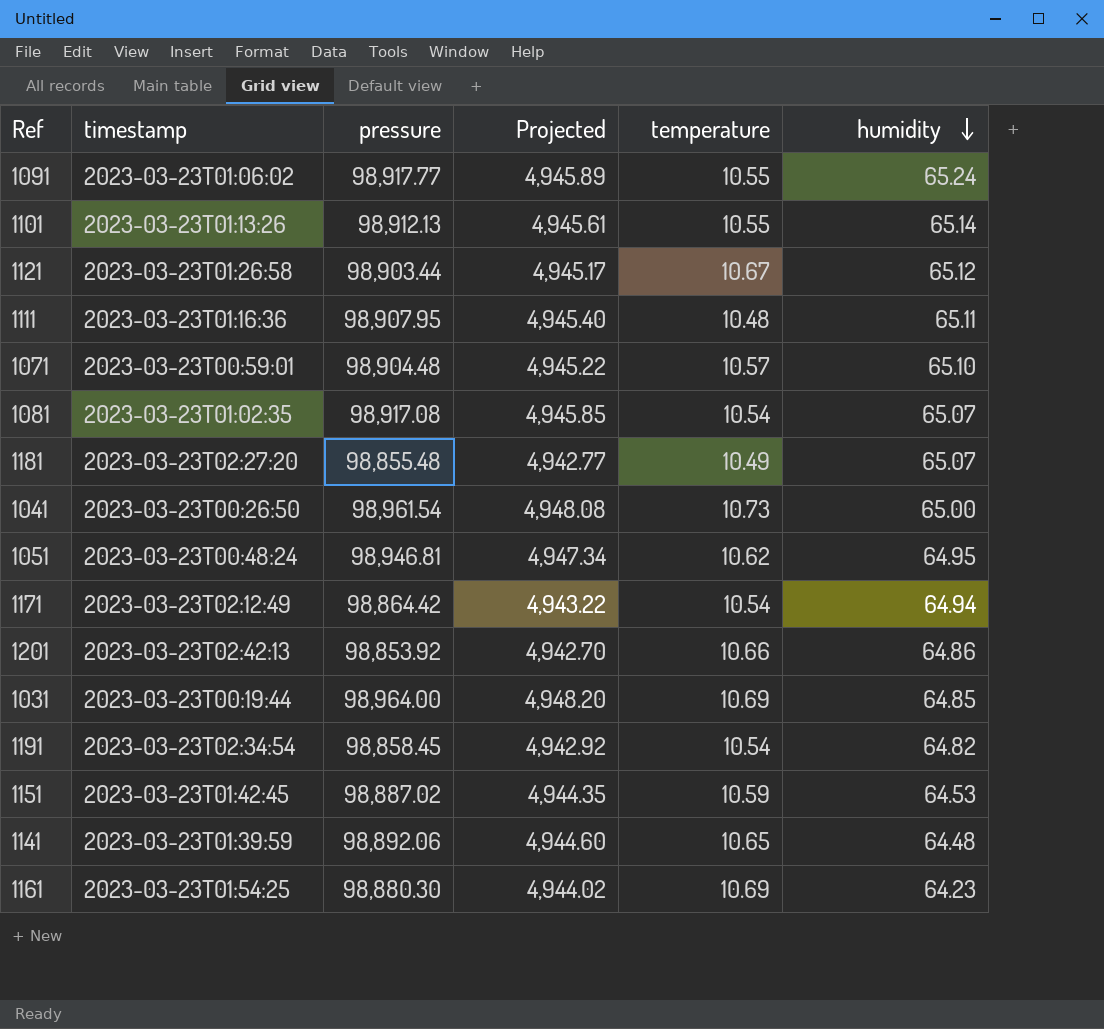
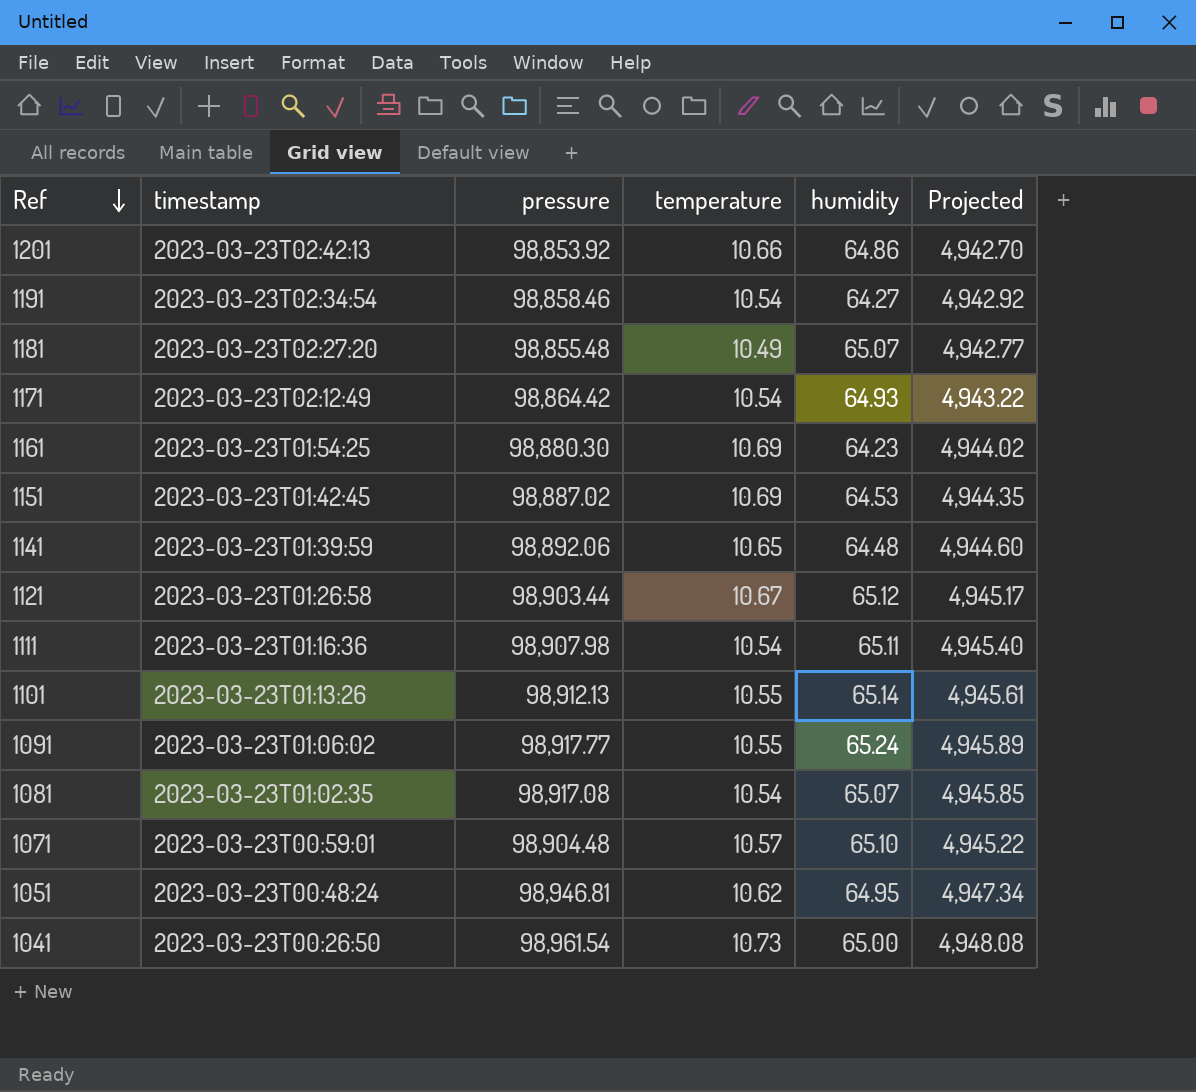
row order: humidity descending -> Ref descending
column Projected | position: 4 -> 6
row 1031: 2023-03-23T00:19:44 | 98,964.00 | 4,948.20 | 10.69 | 64.85 -> none
1191 | pressure: 98,858.45 -> 98,858.46
1191 | humidity: 64.82 -> 64.27
1171 | humidity: 64.94 -> 64.93
1151 | temperature: 10.59 -> 10.69
1111 | pressure: 98,907.95 -> 98,907.98
1111 | temperature: 10.48 -> 10.54

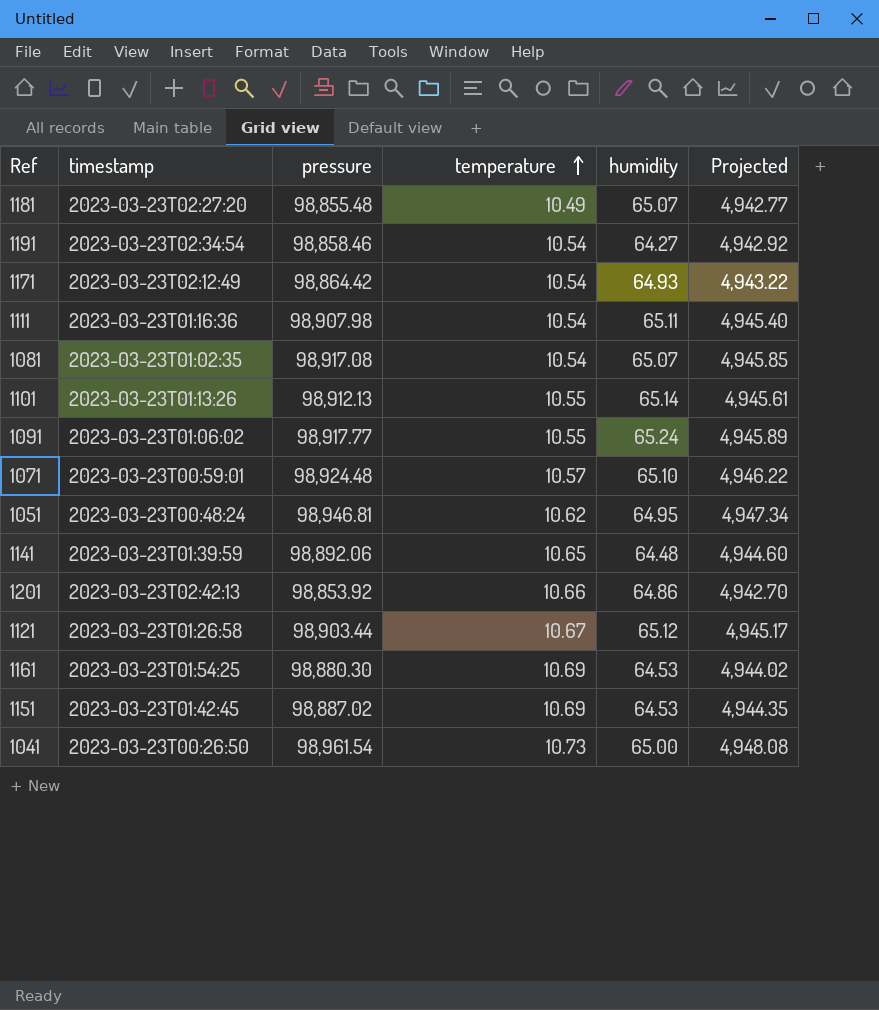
row order: Ref descending -> temperature ascending
1071 | pressure: 98,904.48 -> 98,924.48
1071 | Projected: 4,945.22 -> 4,946.22
1161 | humidity: 64.23 -> 64.53

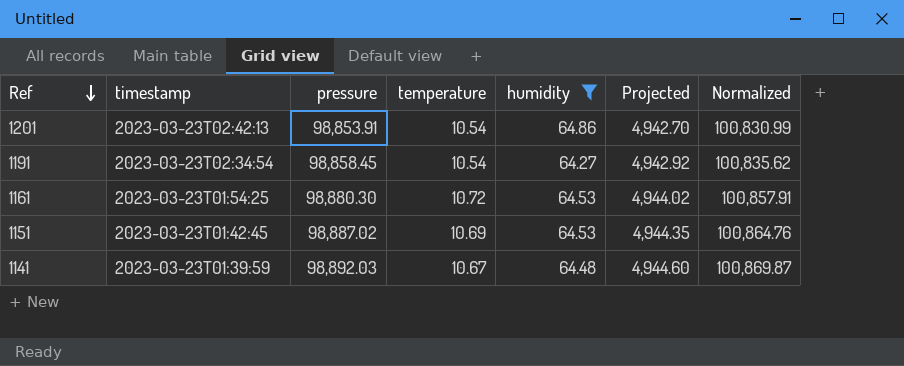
filter: none -> humidity <= 64.86
row order: temperature ascending -> Ref descending
column Normalized | formula: none -> [pressure] * 1.02
1201 | pressure: 98,853.92 -> 98,853.91
1201 | temperature: 10.66 -> 10.54
1191 | pressure: 98,858.46 -> 98,858.45
1161 | temperature: 10.69 -> 10.72
1141 | pressure: 98,892.06 -> 98,892.03
1141 | temperature: 10.65 -> 10.67

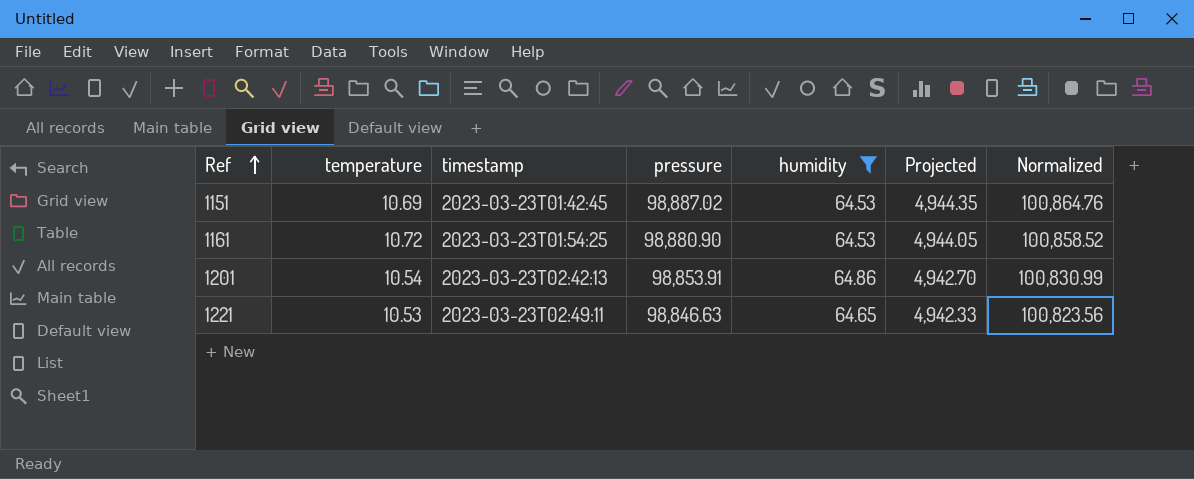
row order: Ref descending -> Ref ascending
column temperature | position: 4 -> 2
row 1191: 2023-03-23T02:34:54 | 98,858.45 | 10.54 | 64.27 | 4,942.92 | 100,835.62 -> none
row 1141: 2023-03-23T01:39:59 | 98,892.03 | 10.67 | 64.48 | 4,944.60 | 100,869.87 -> none
1161 | pressure: 98,880.30 -> 98,880.90
1161 | Projected: 4,944.02 -> 4,944.05
1161 | Normalized: 100,857.91 -> 100,858.52
row 1221: none -> 10.53 | 2023-03-23T02:49:11 | 98,846.63 | 64.65 | 4,942.33 | 100,823.56

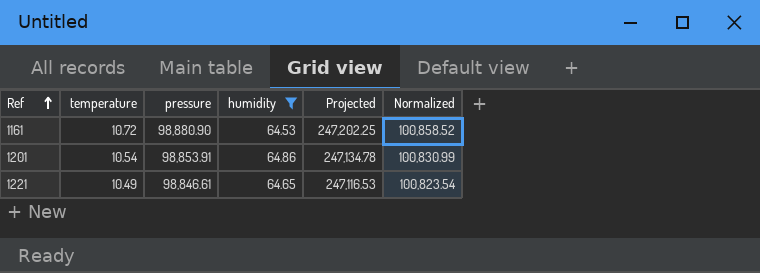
column timestamp | position: 3 -> none
column Projected | formula: [pressure] * 0.05 -> [pressure] * 2.5
row 1151: 10.69 | 2023-03-23T01:42:45 | 98,887.02 | 64.53 | 4,944.35 | 100,864.76 -> none
1221 | temperature: 10.53 -> 10.49
1221 | pressure: 98,846.63 -> 98,846.61
1221 | Normalized: 100,823.56 -> 100,823.54

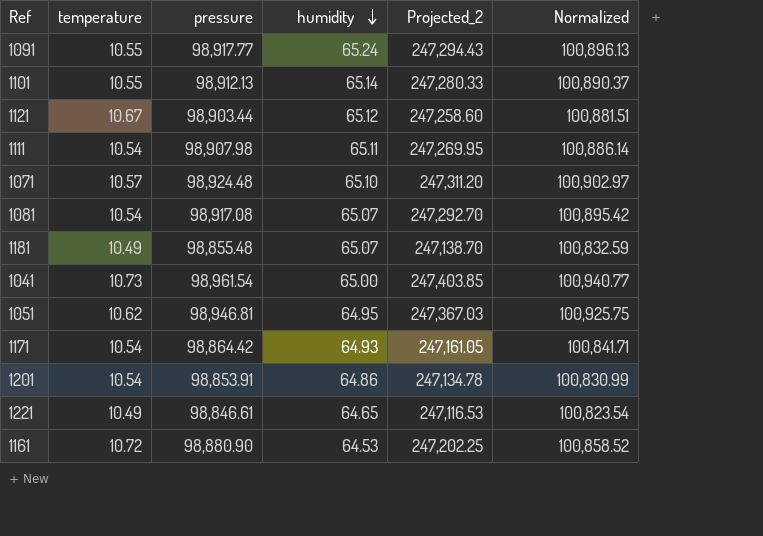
filter: humidity <= 64.86 -> none
row order: Ref ascending -> humidity descending
column name: Projected -> Projected_2

